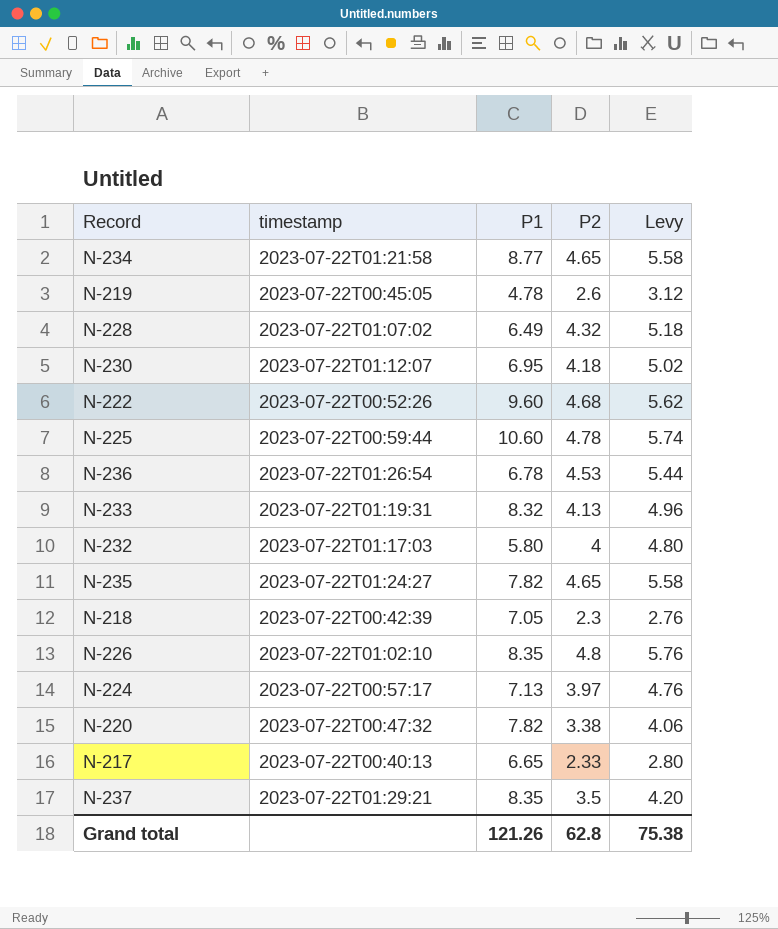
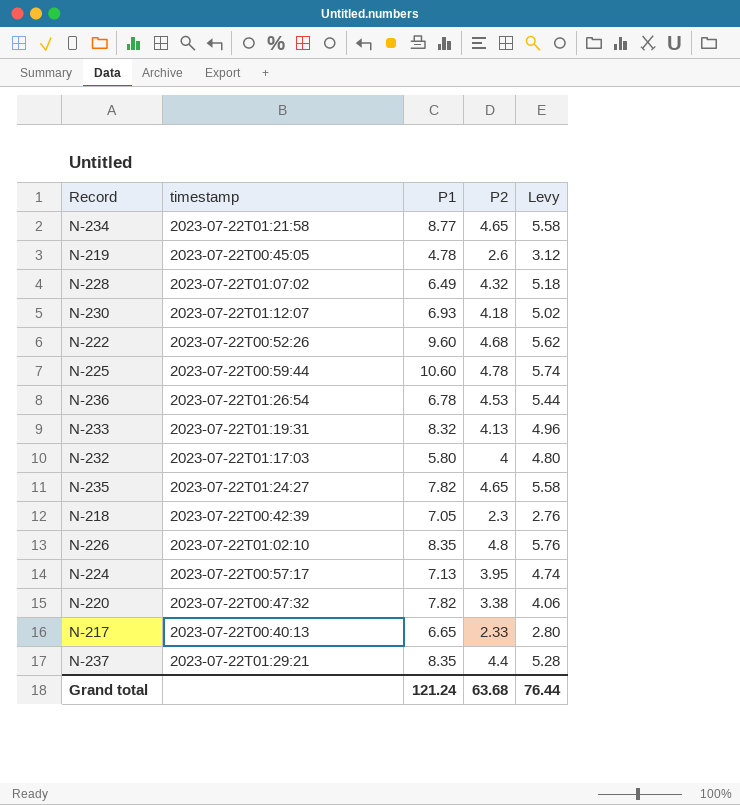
N-230 | P1: 6.95 -> 6.93
N-224 | P2: 3.97 -> 3.95
N-224 | Levy: 4.76 -> 4.74
N-237 | P2: 3.5 -> 4.4
N-237 | Levy: 4.20 -> 5.28
Grand total | P1: 121.26 -> 121.24
Grand total | P2: 62.8 -> 63.68
Grand total | Levy: 75.38 -> 76.44

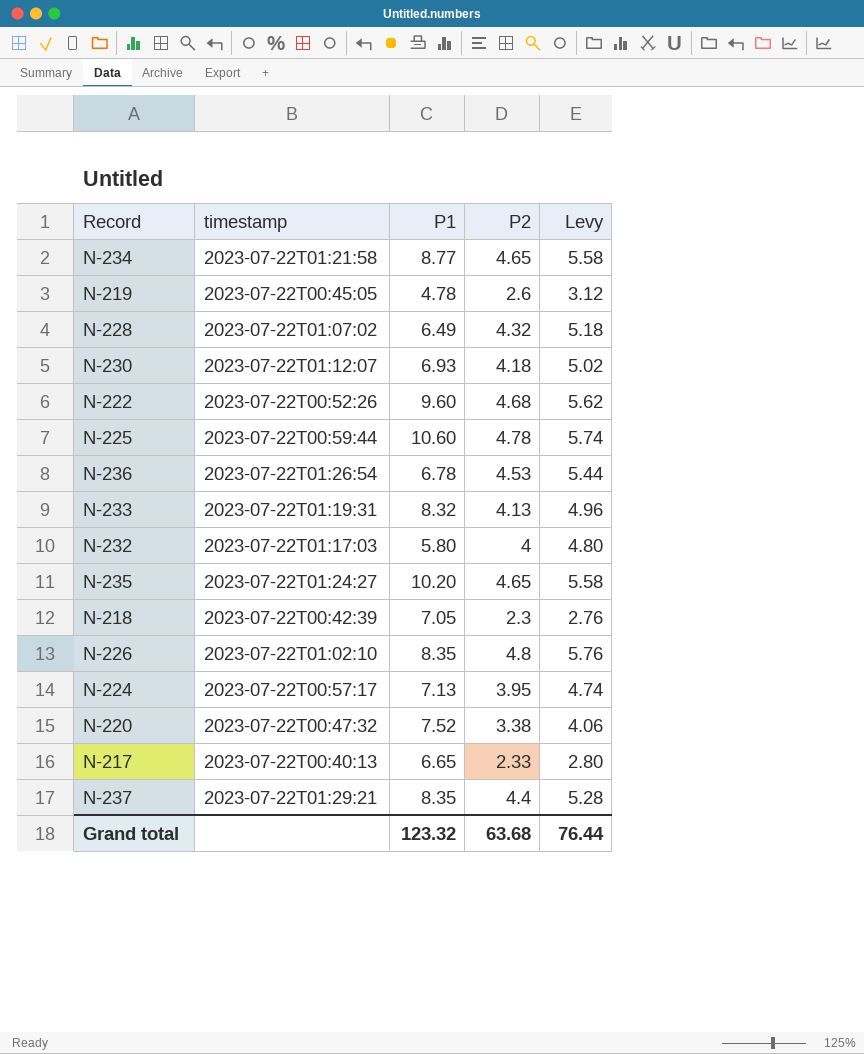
N-235 | P1: 7.82 -> 10.20
N-220 | P1: 7.82 -> 7.52
Grand total | P1: 121.24 -> 123.32

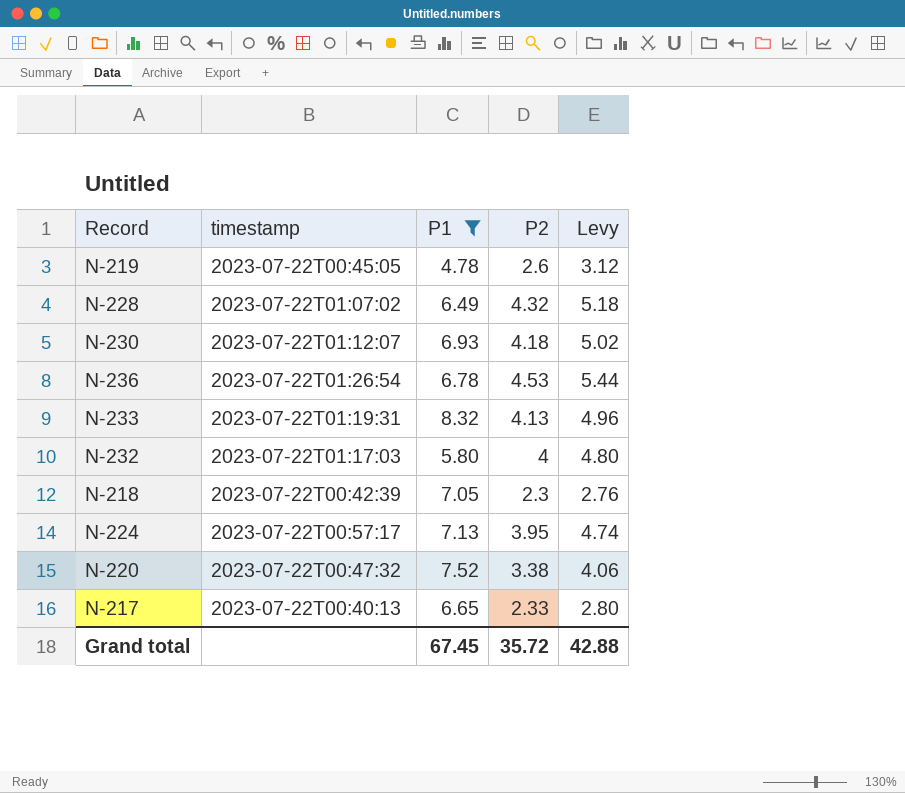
filter: none -> P1 <= 8.32
Grand total | P1: 123.32 -> 67.45
Grand total | P2: 63.68 -> 35.72
Grand total | Levy: 76.44 -> 42.88

